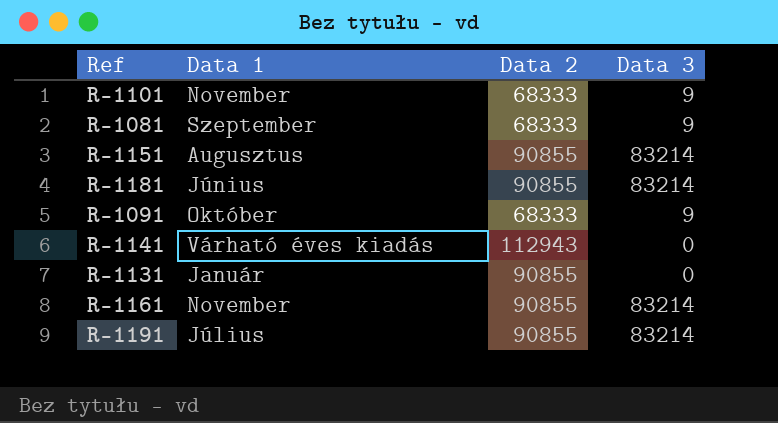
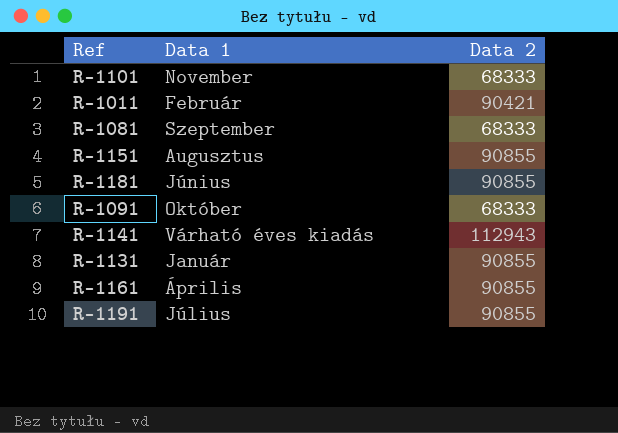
column Data 3 | position: 4 -> none
row R-1011: none -> Február | 90421
R-1161 | Data 1: November -> Április

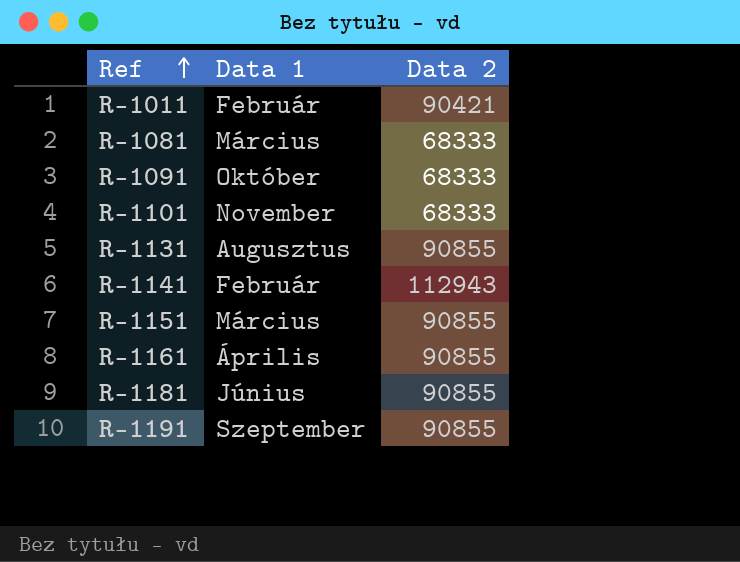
row order: none -> Ref ascending
R-1081 | Data 1: Szeptember -> Március
R-1131 | Data 1: Január -> Augusztus
R-1141 | Data 1: Várható éves kiadás -> Február
R-1151 | Data 1: Augusztus -> Március
R-1191 | Data 1: Július -> Szeptember

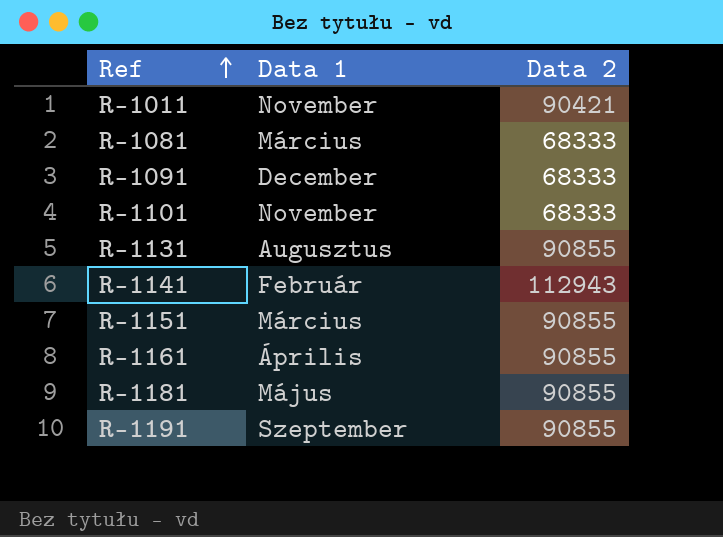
R-1011 | Data 1: Február -> November
R-1091 | Data 1: Október -> December
R-1181 | Data 1: Június -> Május

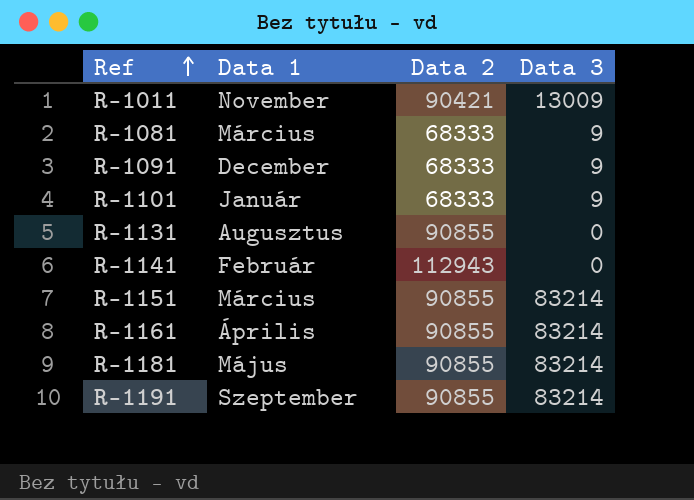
column Data 3 | position: none -> 4
R-1101 | Data 1: November -> Január

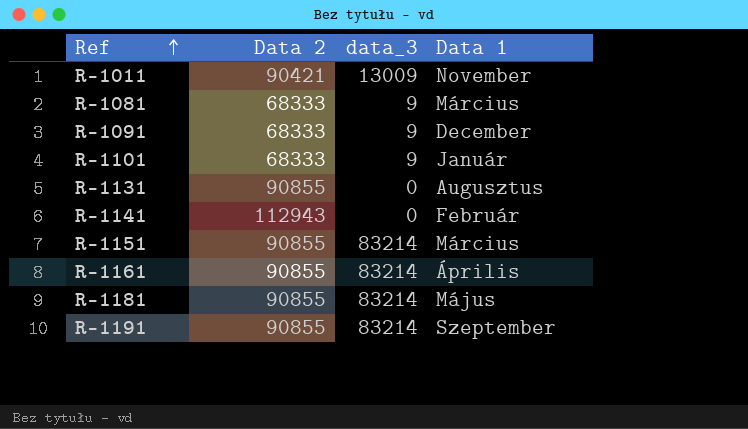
column name: Data 3 -> data_3
column Data 1 | position: 2 -> 4

